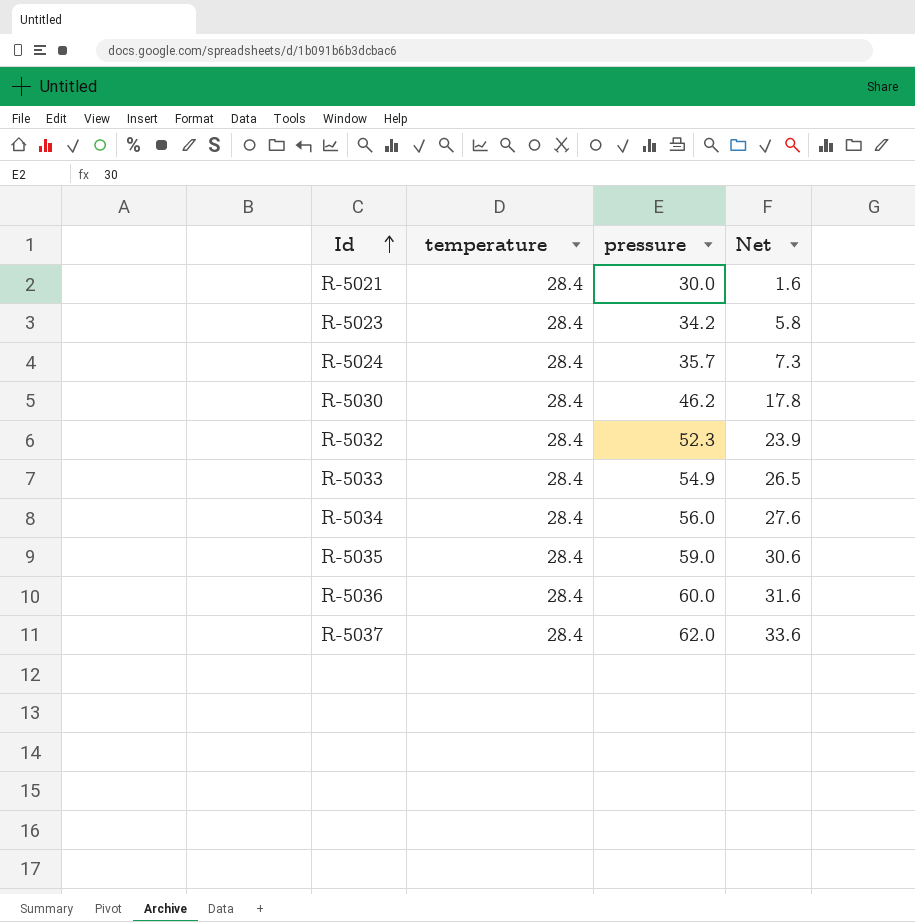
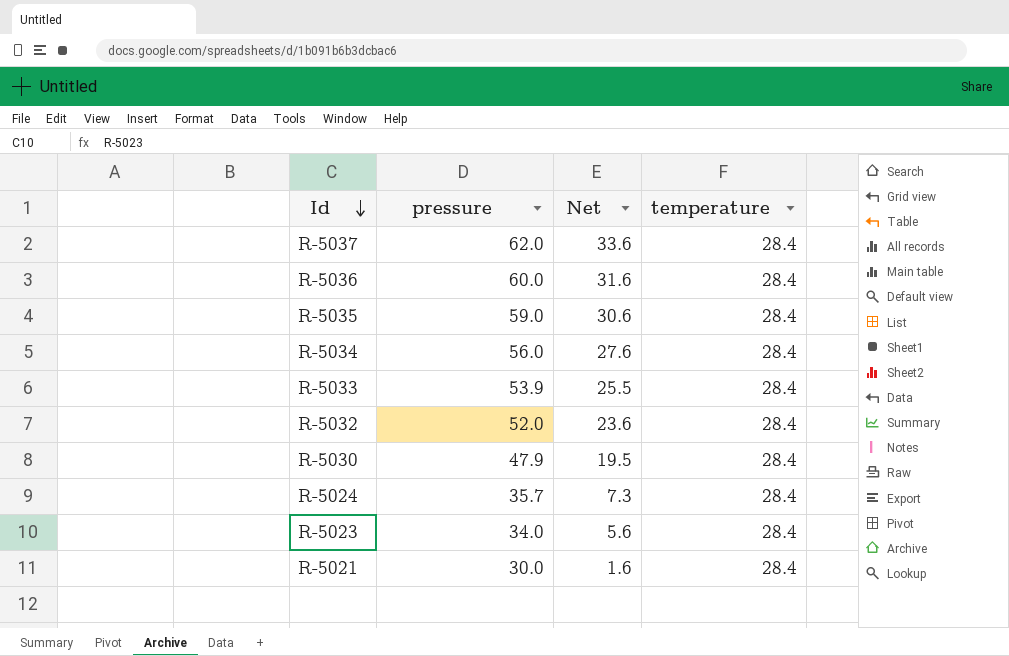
row order: Id ascending -> Id descending
column temperature | position: 2 -> 4
R-5033 | pressure: 54.9 -> 53.9
R-5033 | Net: 26.5 -> 25.5
R-5032 | pressure: 52.3 -> 52.0
R-5032 | Net: 23.9 -> 23.6
R-5030 | pressure: 46.2 -> 47.9
R-5030 | Net: 17.8 -> 19.5
R-5023 | pressure: 34.2 -> 34.0
R-5023 | Net: 5.8 -> 5.6

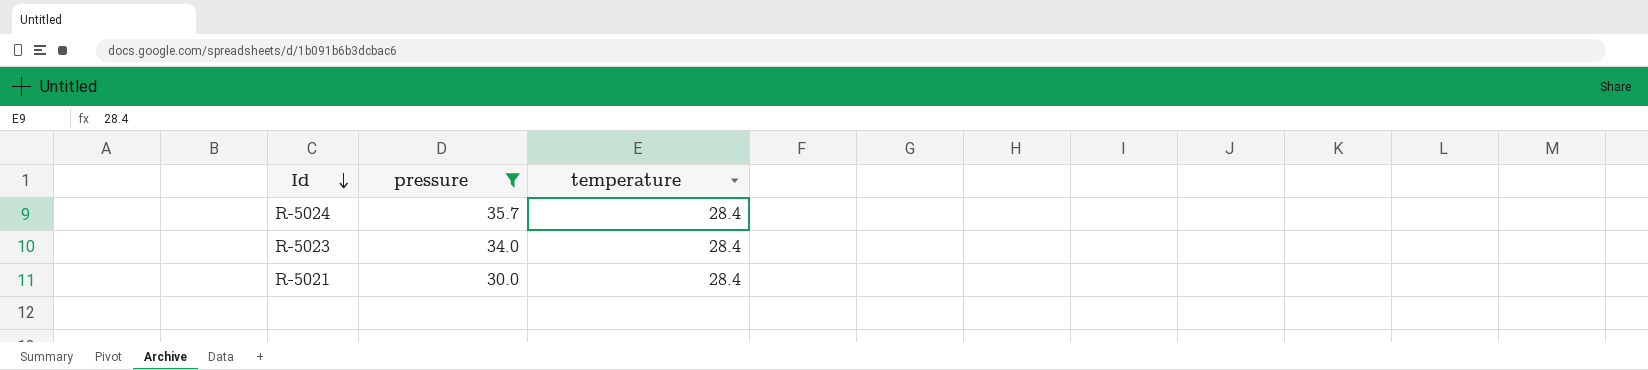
filter: none -> pressure <= 35.7
column Net | formula: [pressure] - [temperature] -> none

